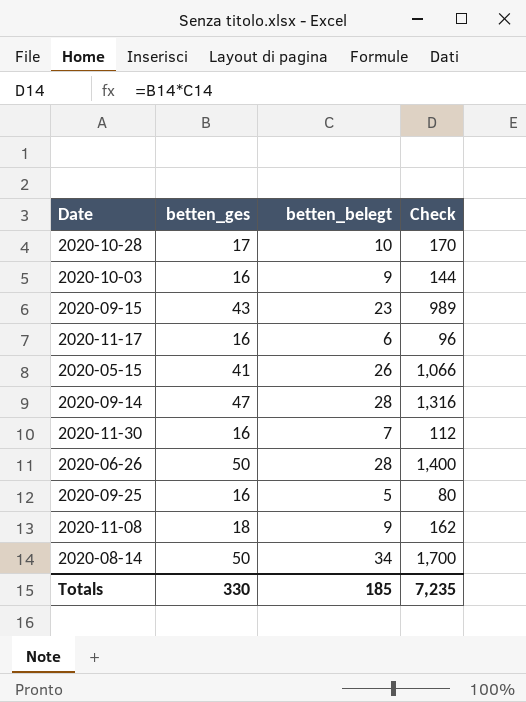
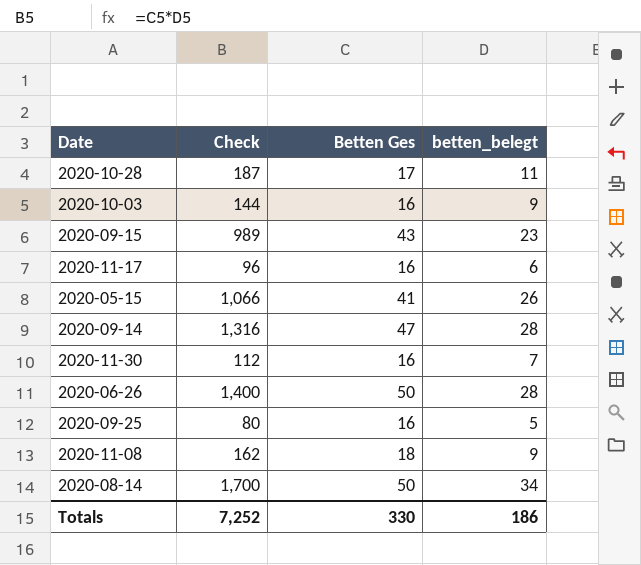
column Check | position: 4 -> 2
column name: betten_ges -> Betten Ges
2020-10-28 | Check: 170 -> 187
2020-10-28 | betten_belegt: 10 -> 11
Totals | Check: 7,235 -> 7,252
Totals | betten_belegt: 185 -> 186

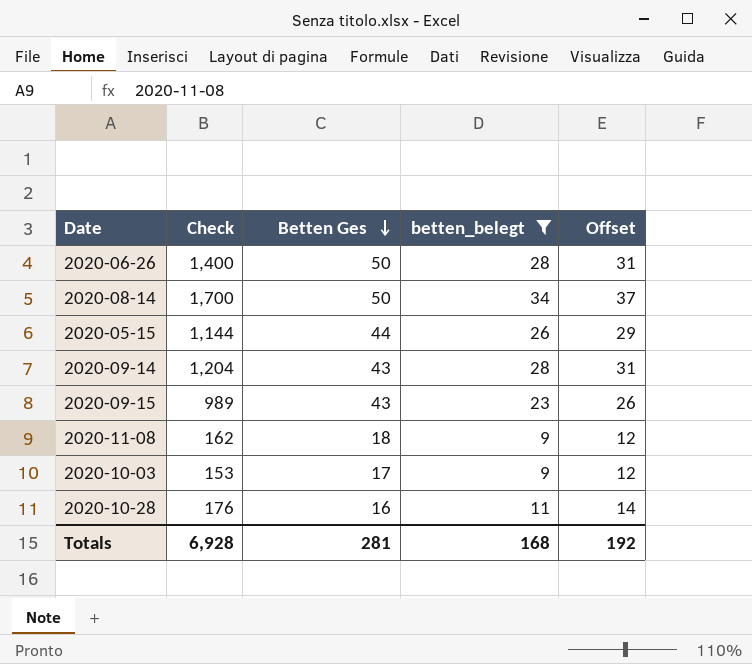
filter: none -> betten_belegt >= 9
row order: none -> Betten Ges descending
column Offset | formula: none -> [betten_belegt] + 3
2020-05-15 | Check: 1,066 -> 1,144
2020-05-15 | Betten Ges: 41 -> 44
2020-09-14 | Check: 1,316 -> 1,204
2020-09-14 | Betten Ges: 47 -> 43
2020-10-03 | Check: 144 -> 153
2020-10-03 | Betten Ges: 16 -> 17
2020-10-28 | Check: 187 -> 176
2020-10-28 | Betten Ges: 17 -> 16
Totals | Check: 7,252 -> 6,928
Totals | Betten Ges: 330 -> 281
Totals | betten_belegt: 186 -> 168

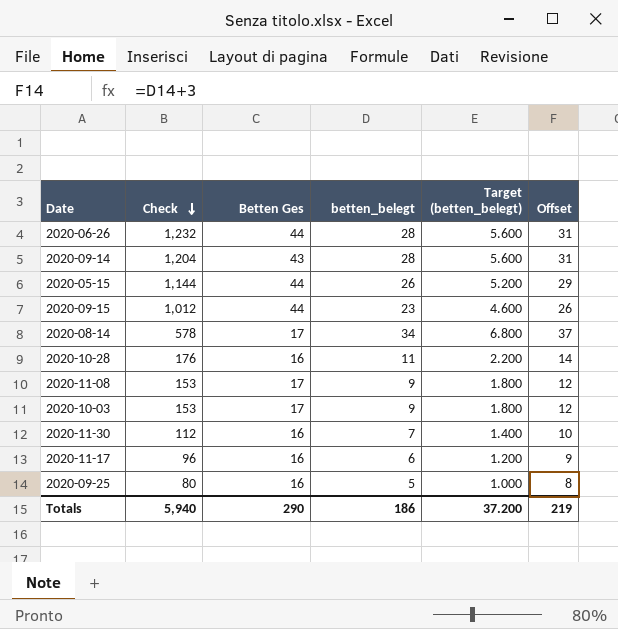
filter: betten_belegt >= 9 -> none
row order: Betten Ges descending -> Check descending
column Target (betten_belegt) | formula: none -> [betten_belegt] * 0.2
2020-06-26 | Check: 1,400 -> 1,232
2020-06-26 | Betten Ges: 50 -> 44
2020-09-15 | Check: 989 -> 1,012
2020-09-15 | Betten Ges: 43 -> 44
2020-08-14 | Check: 1,700 -> 578
2020-08-14 | Betten Ges: 50 -> 17
2020-11-08 | Check: 162 -> 153
2020-11-08 | Betten Ges: 18 -> 17
Totals | Check: 6,928 -> 5,940
Totals | Betten Ges: 281 -> 290
Totals | betten_belegt: 168 -> 186
Totals | Offset: 192 -> 219

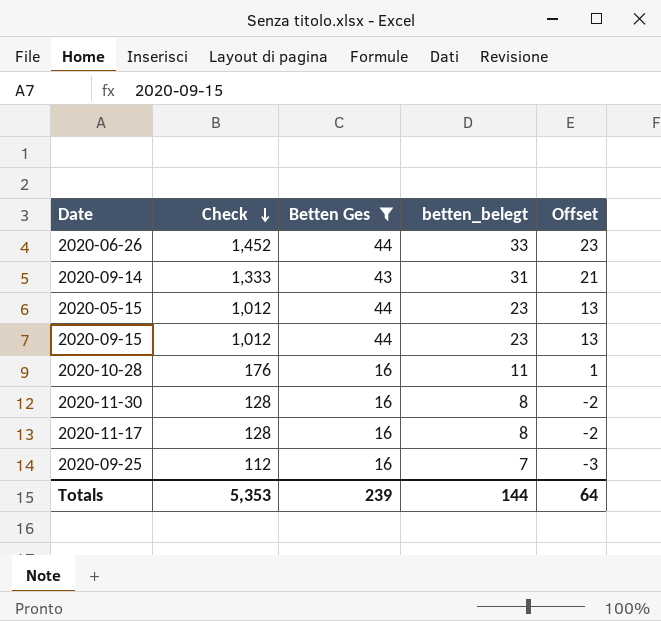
filter: none -> Betten Ges != 17
column Target (betten_belegt) | formula: [betten_belegt] * 0.2 -> none
column Offset | formula: [betten_belegt] + 3 -> [betten_belegt] - 10
2020-06-26 | Check: 1,232 -> 1,452
2020-06-26 | betten_belegt: 28 -> 33
2020-09-14 | Check: 1,204 -> 1,333
2020-09-14 | betten_belegt: 28 -> 31
2020-05-15 | Check: 1,144 -> 1,012
2020-05-15 | betten_belegt: 26 -> 23
2020-11-30 | Check: 112 -> 128
2020-11-30 | betten_belegt: 7 -> 8
2020-11-17 | Check: 96 -> 128
2020-11-17 | betten_belegt: 6 -> 8
2020-09-25 | Check: 80 -> 112
2020-09-25 | betten_belegt: 5 -> 7
Totals | Check: 5,940 -> 5,353
Totals | Betten Ges: 290 -> 239
Totals | betten_belegt: 186 -> 144
Totals | Offset: 219 -> 64

